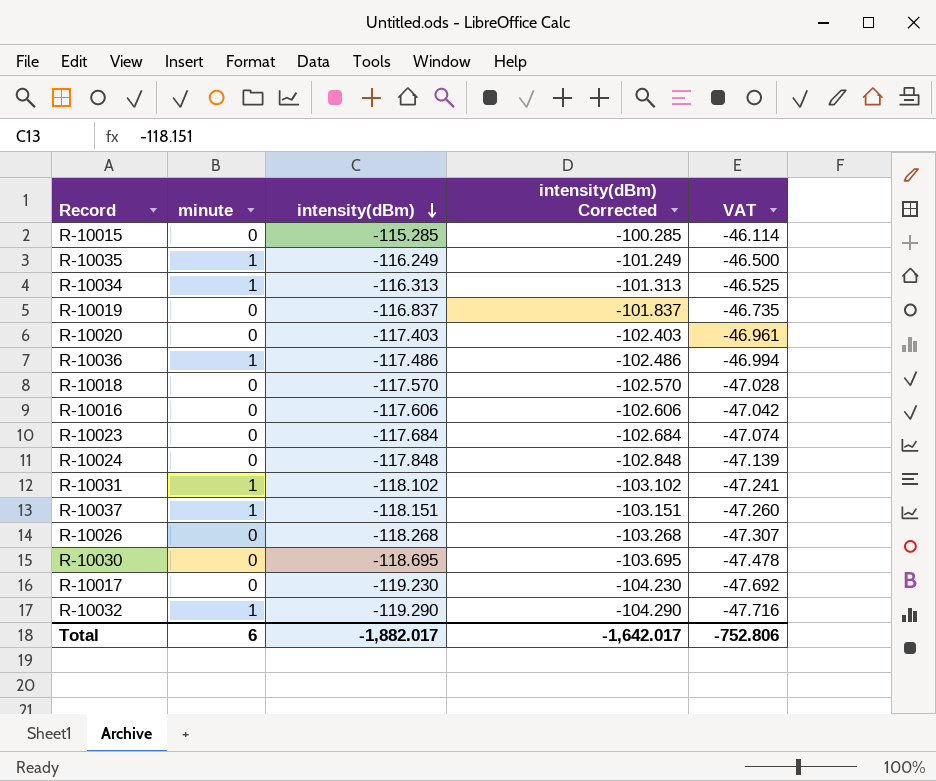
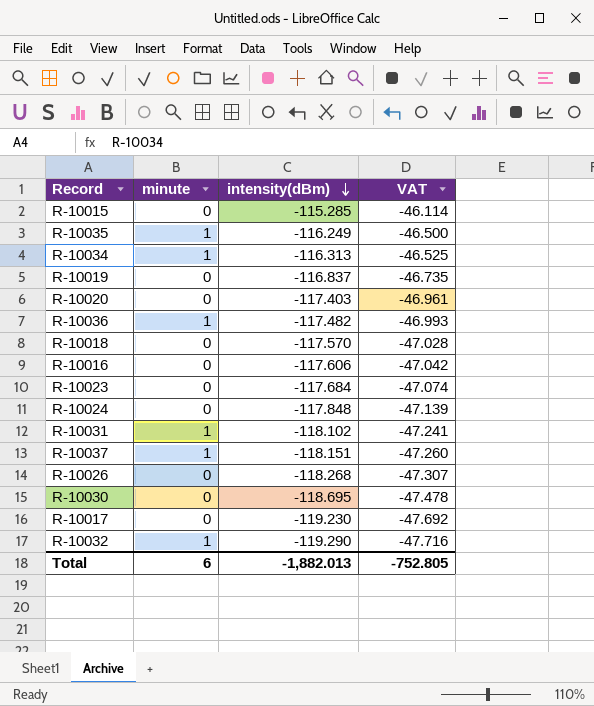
column intensity(dBm) Corrected | formula: [intensity(dBm)] + 15 -> none
R-10036 | intensity(dBm): -117.486 -> -117.482
R-10036 | VAT: -46.994 -> -46.993
Total | intensity(dBm): -1,882.017 -> -1,882.013
Total | VAT: -752.806 -> -752.805

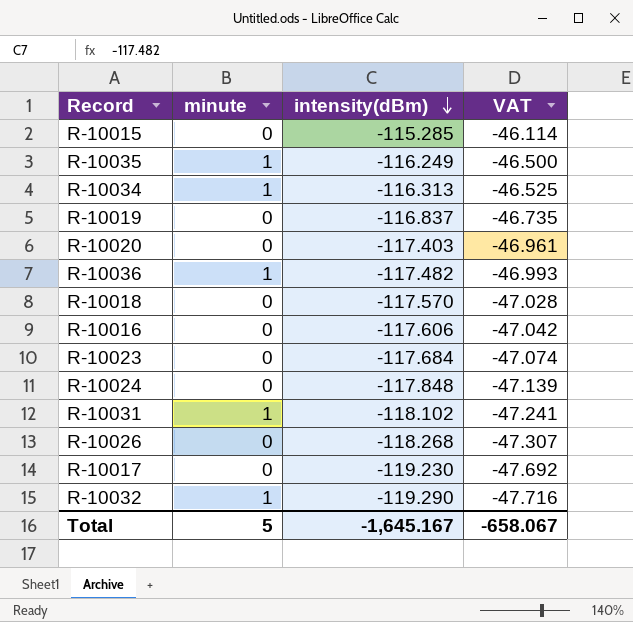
row R-10037: 1 | -118.151 | -47.260 -> none
row R-10030: 0 | -118.695 | -47.478 -> none
Total | minute: 6 -> 5
Total | intensity(dBm): -1,882.013 -> -1,645.167
Total | VAT: -752.805 -> -658.067

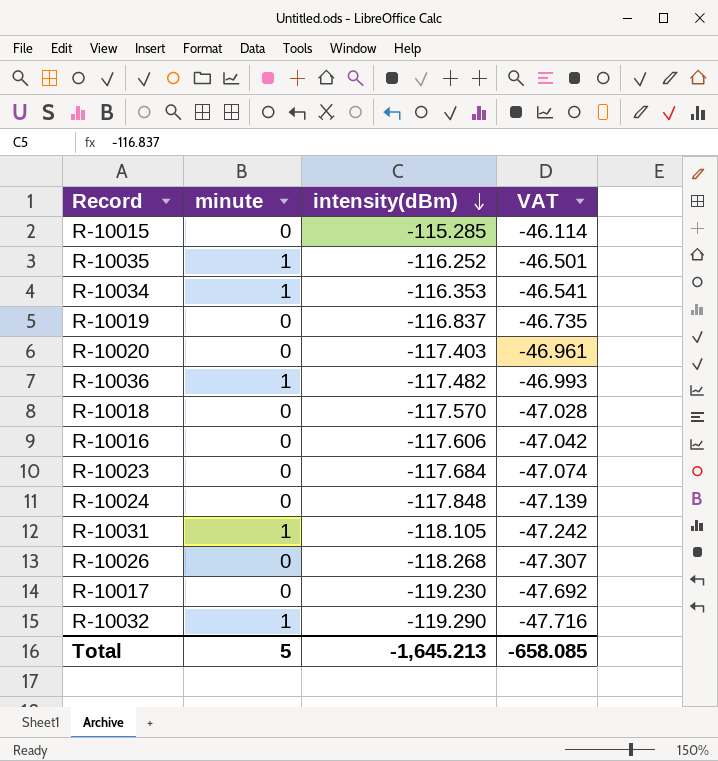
R-10035 | intensity(dBm): -116.249 -> -116.252
R-10035 | VAT: -46.500 -> -46.501
R-10034 | intensity(dBm): -116.313 -> -116.353
R-10034 | VAT: -46.525 -> -46.541
R-10031 | intensity(dBm): -118.102 -> -118.105
R-10031 | VAT: -47.241 -> -47.242
Total | intensity(dBm): -1,645.167 -> -1,645.213
Total | VAT: -658.067 -> -658.085

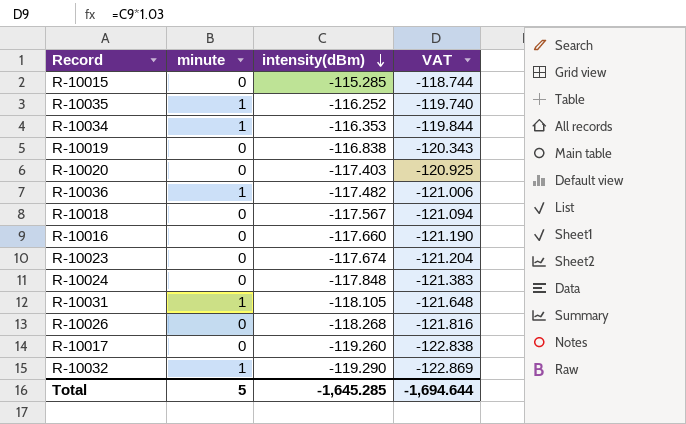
column VAT | formula: [intensity(dBm)] * 0.4 -> [intensity(dBm)] * 1.03
R-10019 | intensity(dBm): -116.837 -> -116.838
R-10018 | intensity(dBm): -117.570 -> -117.567
R-10016 | intensity(dBm): -117.606 -> -117.660
R-10023 | intensity(dBm): -117.684 -> -117.674
R-10017 | intensity(dBm): -119.230 -> -119.260
Total | intensity(dBm): -1,645.213 -> -1,645.285
Total | VAT: -658.085 -> -1,694.644

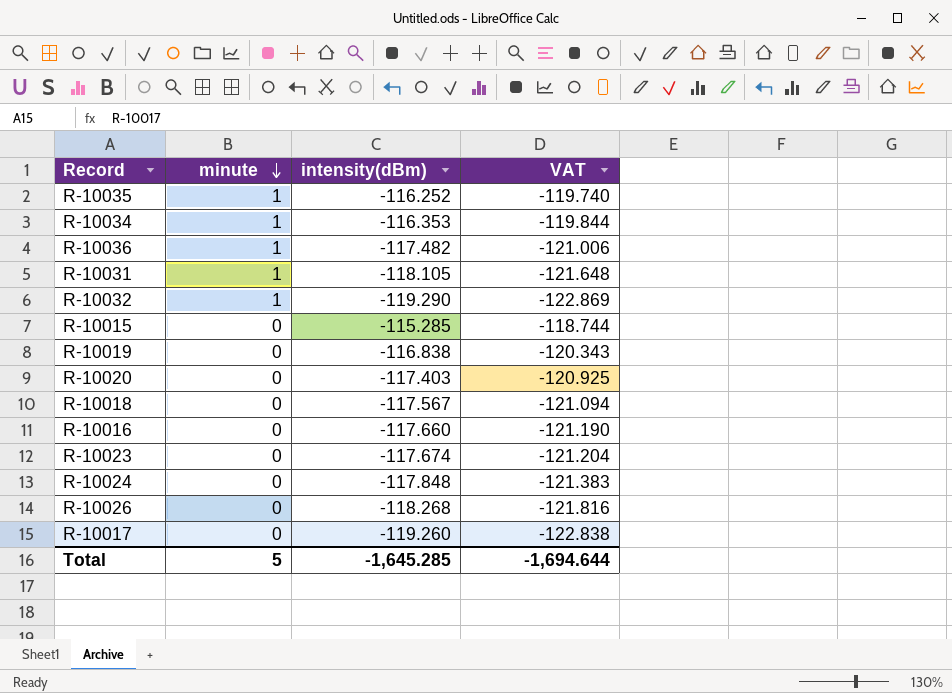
row order: intensity(dBm) descending -> minute descending

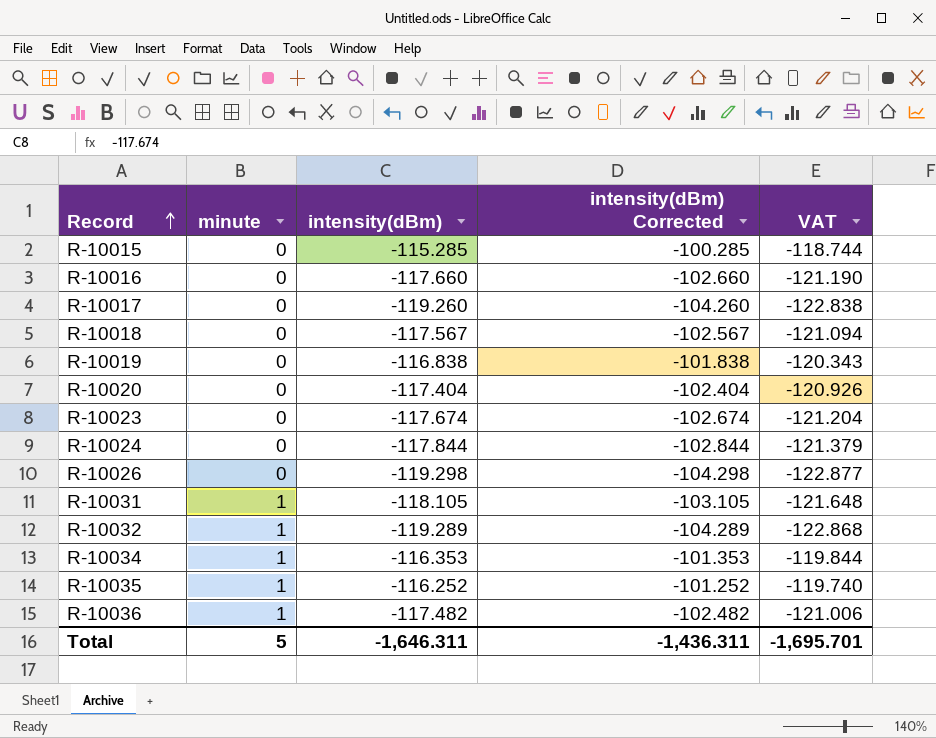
row order: minute descending -> Record ascending
column intensity(dBm) Corrected | formula: none -> [intensity(dBm)] + 15
R-10020 | intensity(dBm): -117.403 -> -117.404
R-10020 | VAT: -120.925 -> -120.926
R-10024 | intensity(dBm): -117.848 -> -117.844
R-10024 | VAT: -121.383 -> -121.379
R-10026 | intensity(dBm): -118.268 -> -119.298
R-10026 | VAT: -121.816 -> -122.877
R-10032 | intensity(dBm): -119.290 -> -119.289
R-10032 | VAT: -122.869 -> -122.868
Total | intensity(dBm): -1,645.285 -> -1,646.311
Total | VAT: -1,694.644 -> -1,695.701

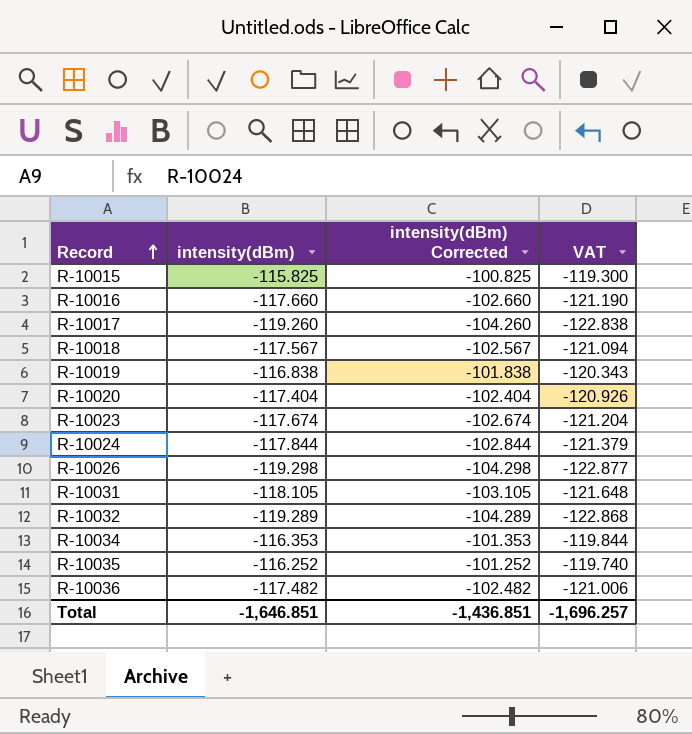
column minute | position: 2 -> none
R-10015 | intensity(dBm): -115.285 -> -115.825
R-10015 | intensity(dBm) Corrected: -100.285 -> -100.825
R-10015 | VAT: -118.744 -> -119.300
Total | intensity(dBm): -1,646.311 -> -1,646.851
Total | intensity(dBm) Corrected: -1,436.311 -> -1,436.851
Total | VAT: -1,695.701 -> -1,696.257

